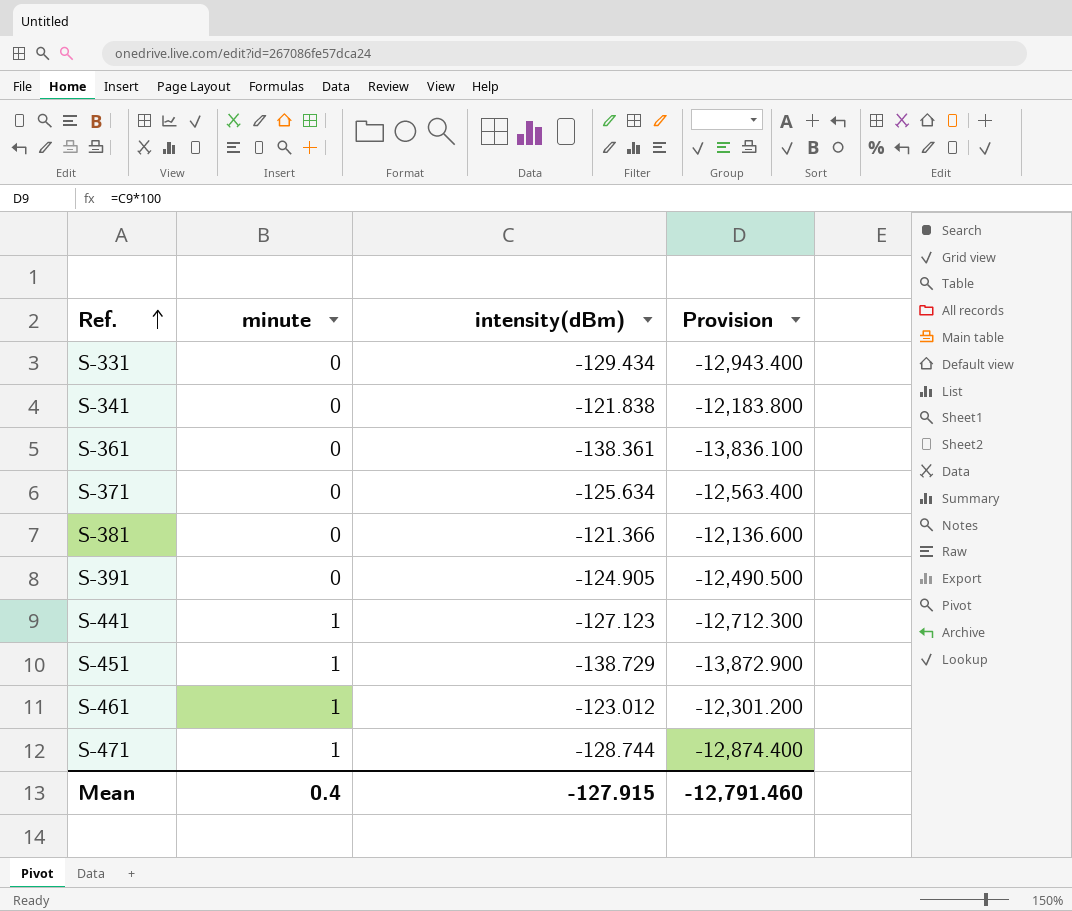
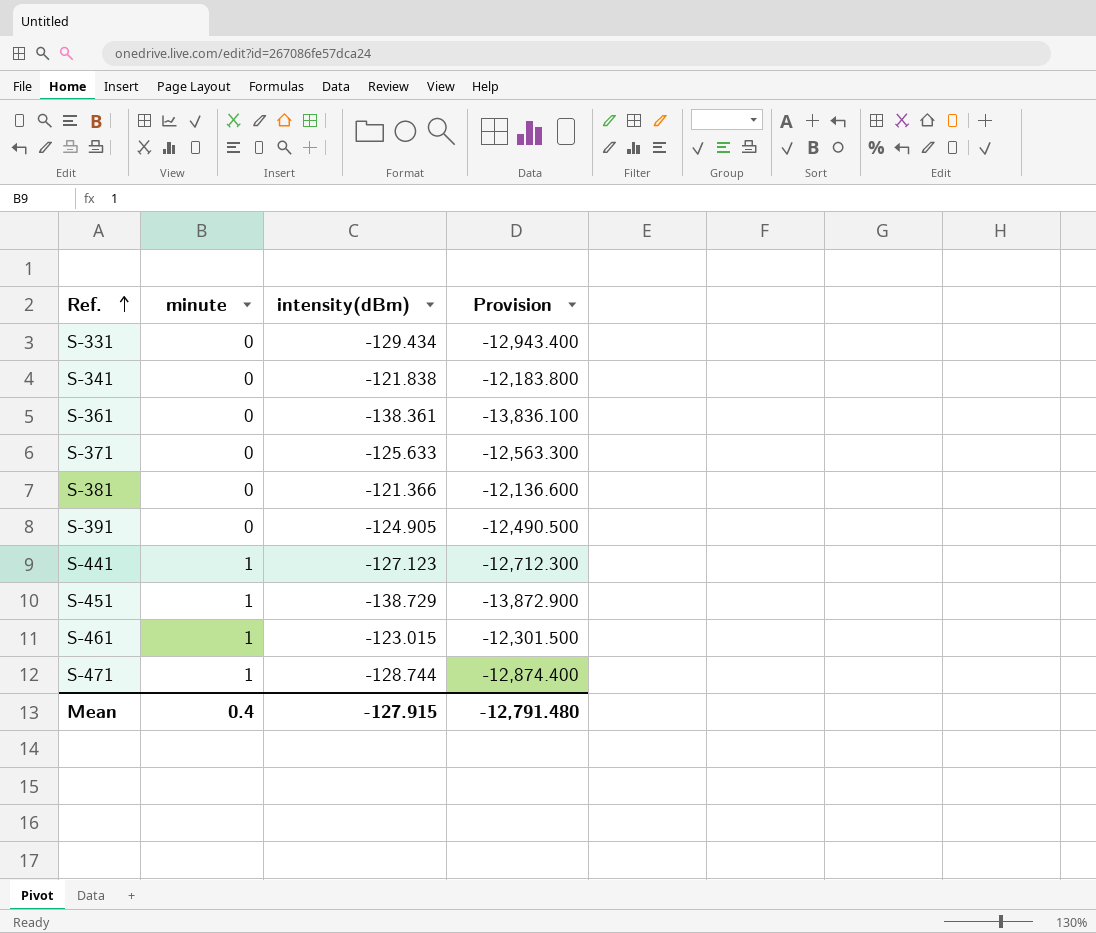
S-371 | intensity(dBm): -125.634 -> -125.633
S-371 | Provision: -12,563.400 -> -12,563.300
S-461 | intensity(dBm): -123.012 -> -123.015
S-461 | Provision: -12,301.200 -> -12,301.500
Mean | Provision: -12,791.460 -> -12,791.480

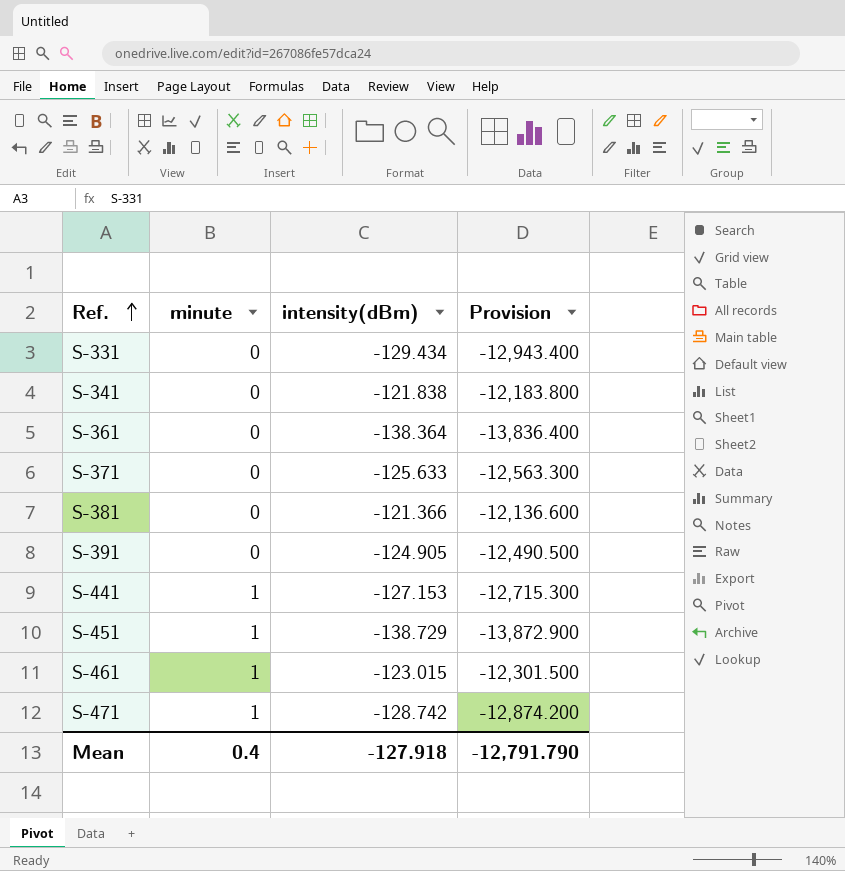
S-361 | intensity(dBm): -138.361 -> -138.364
S-361 | Provision: -13,836.100 -> -13,836.400
S-441 | intensity(dBm): -127.123 -> -127.153
S-441 | Provision: -12,712.300 -> -12,715.300
S-471 | intensity(dBm): -128.744 -> -128.742
S-471 | Provision: -12,874.400 -> -12,874.200
Mean | intensity(dBm): -127.915 -> -127.918
Mean | Provision: -12,791.480 -> -12,791.790

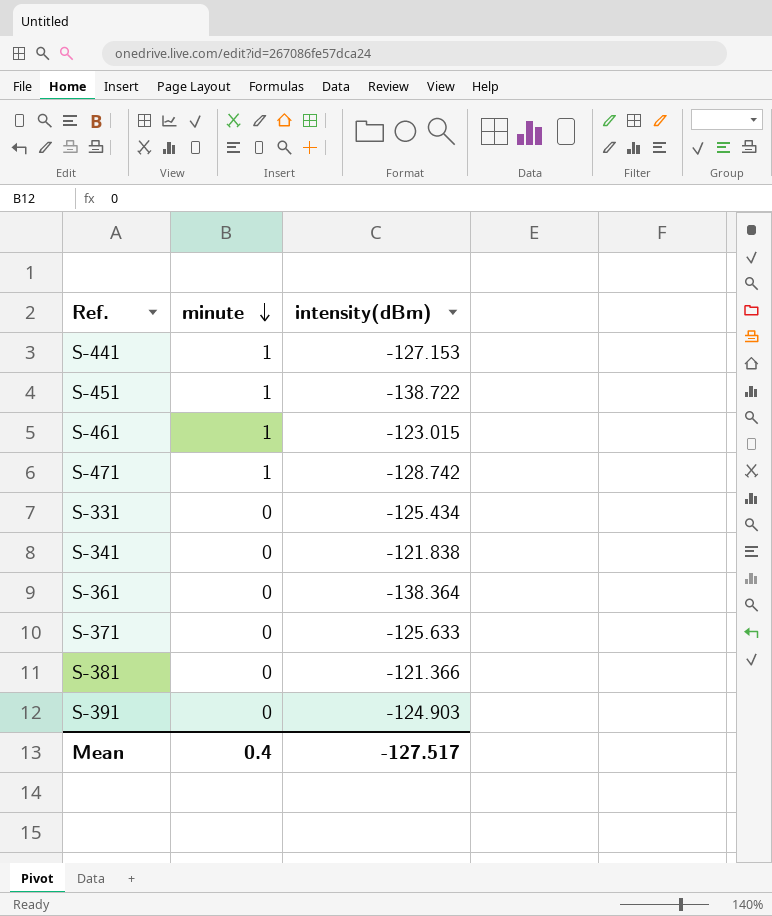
row order: Ref. ascending -> minute descending
column Provision | formula: [intensity(dBm)] * 100 -> none
S-451 | intensity(dBm): -138.729 -> -138.722
S-331 | intensity(dBm): -129.434 -> -125.434
S-391 | intensity(dBm): -124.905 -> -124.903
Mean | intensity(dBm): -127.918 -> -127.517

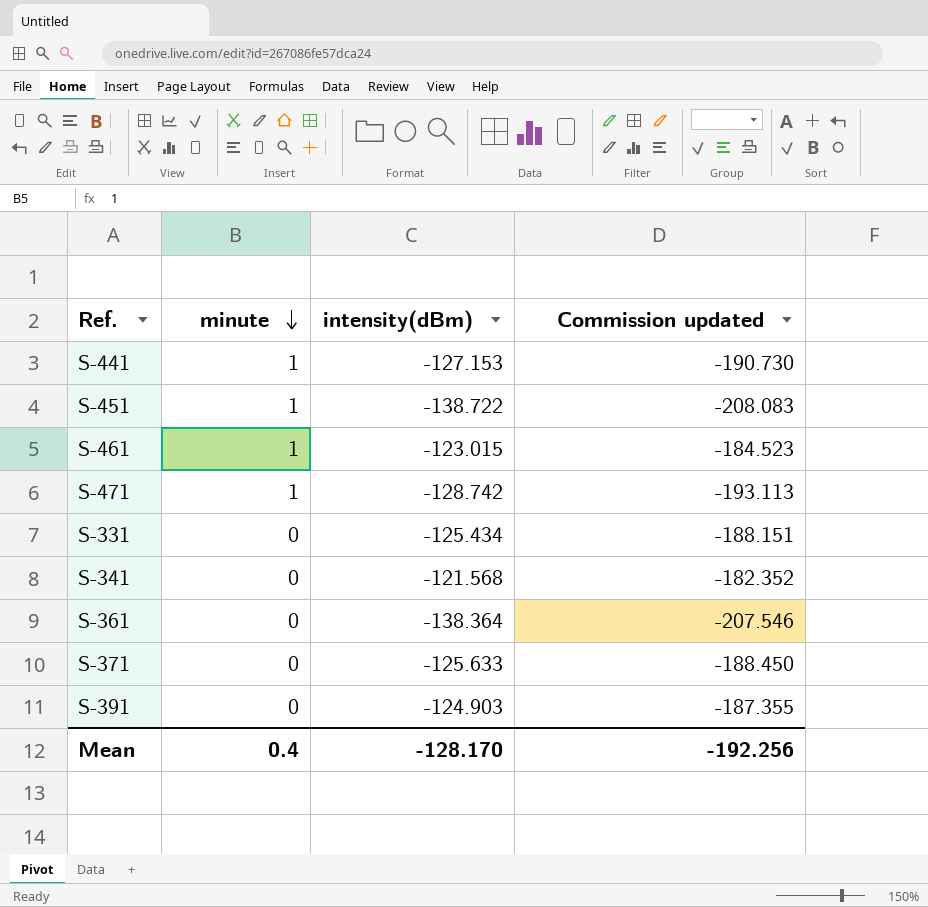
column Commission updated | formula: none -> [intensity(dBm)] * 1.5
row S-381: 0 | -121.366 -> none
S-341 | intensity(dBm): -121.838 -> -121.568
Mean | intensity(dBm): -127.517 -> -128.170

